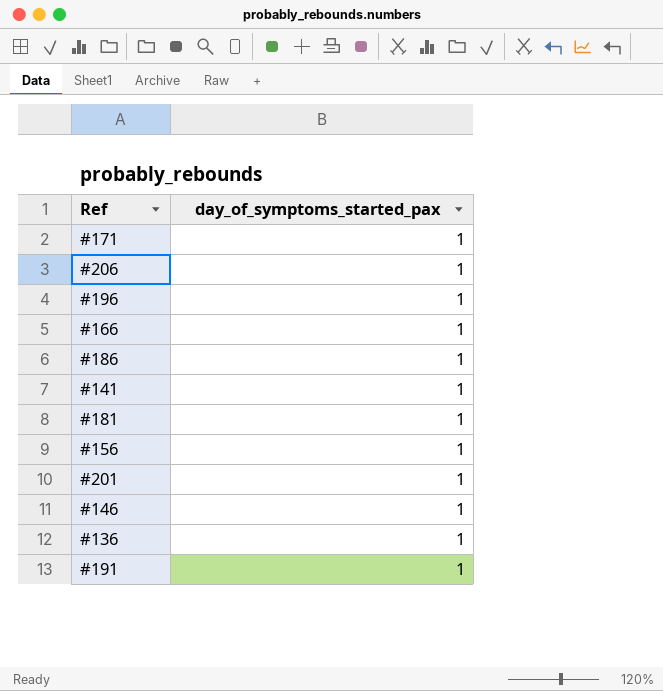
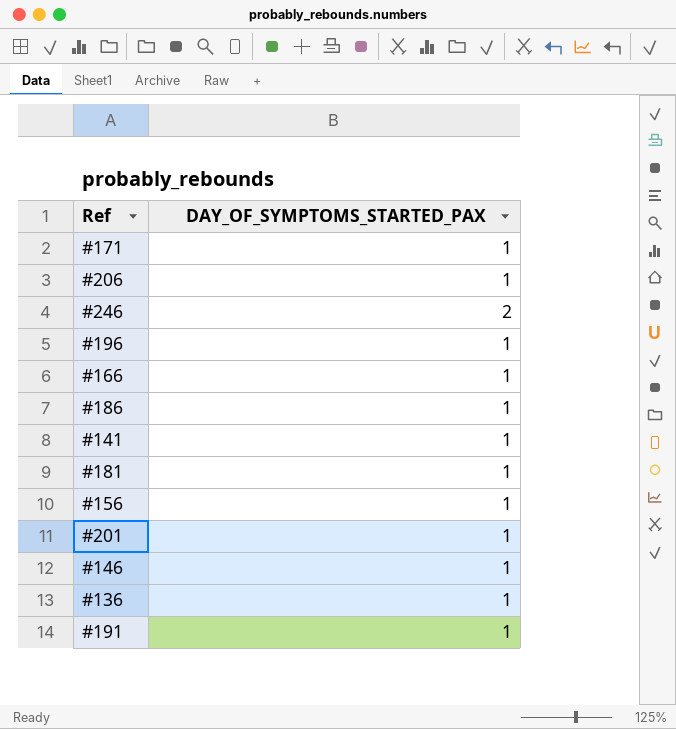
column name: day_of_symptoms_started_pax -> DAY_OF_SYMPTOMS_STARTED_PAX
row #246: none -> 2

